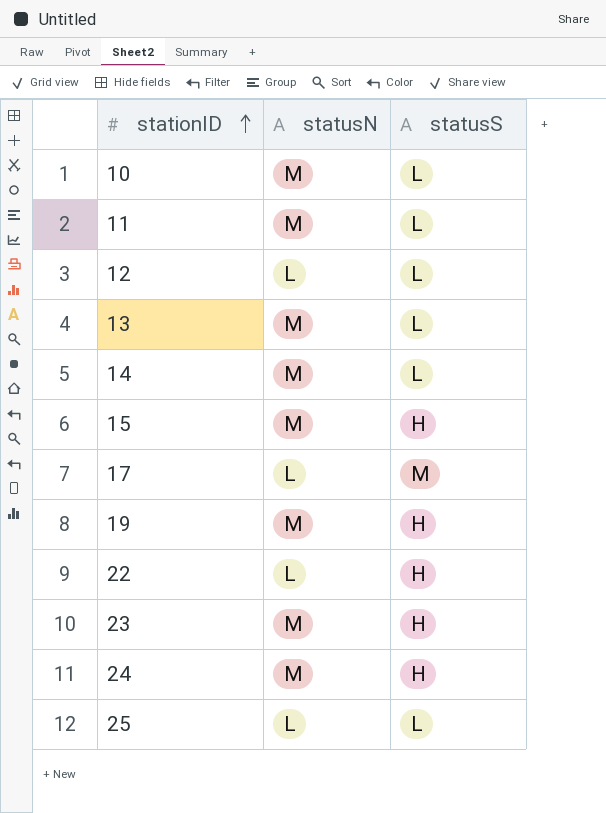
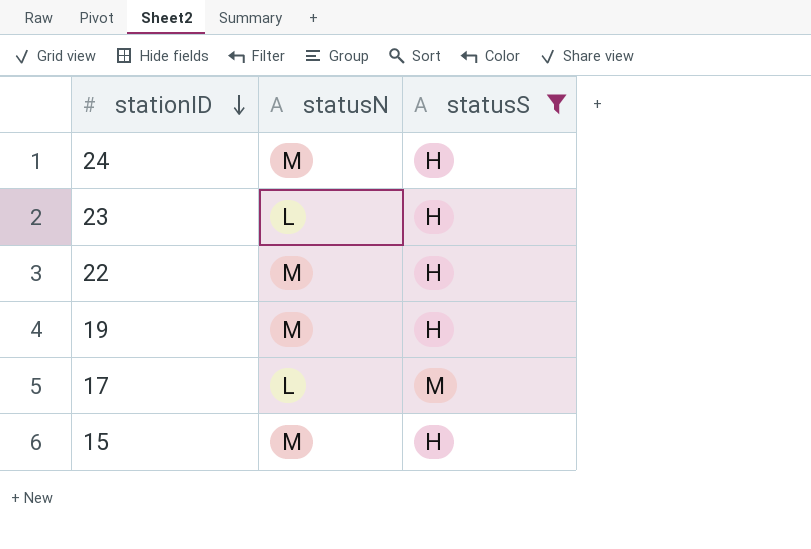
filter: none -> statusS != L
row order: stationID ascending -> stationID descending
23 | statusN: M -> L
22 | statusN: L -> M

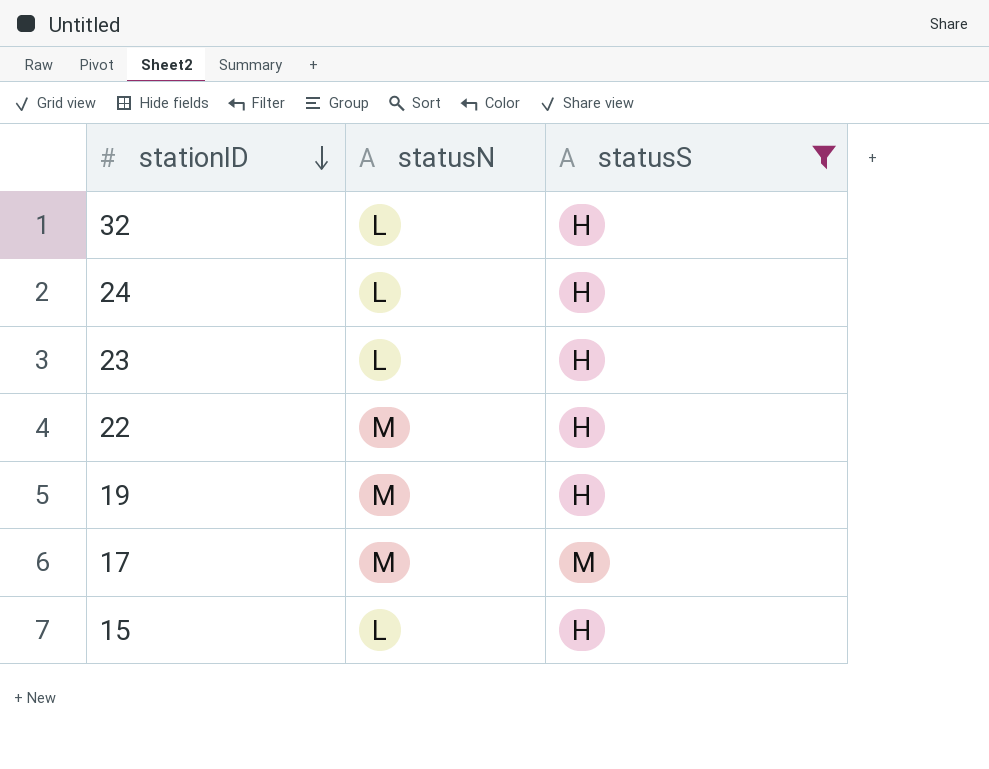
row 32: none -> L | H
24 | statusN: M -> L
17 | statusN: L -> M
15 | statusN: M -> L

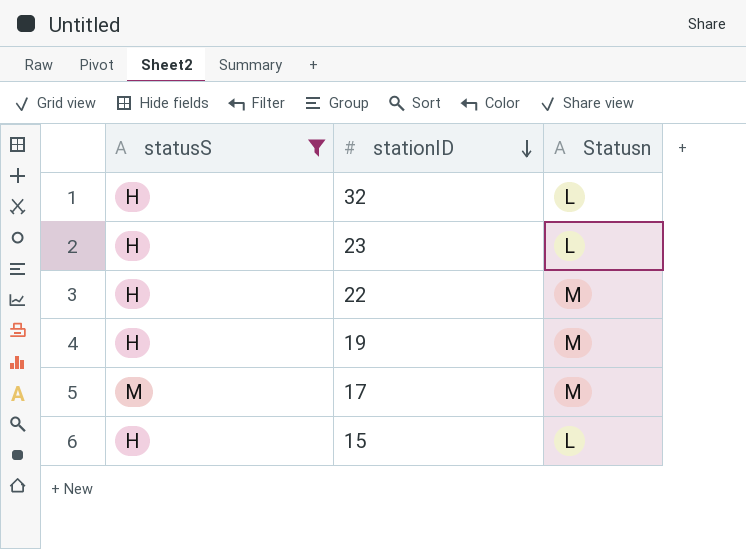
column statusS | position: 3 -> 1
column name: statusN -> Statusn
row 24: L | H -> none

